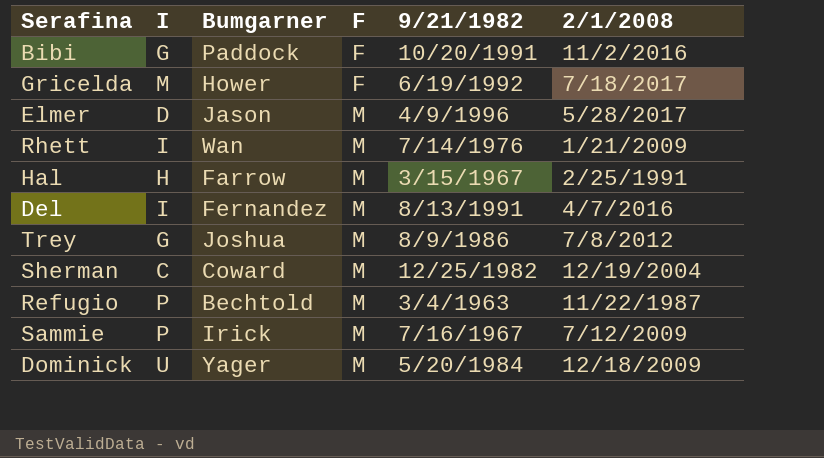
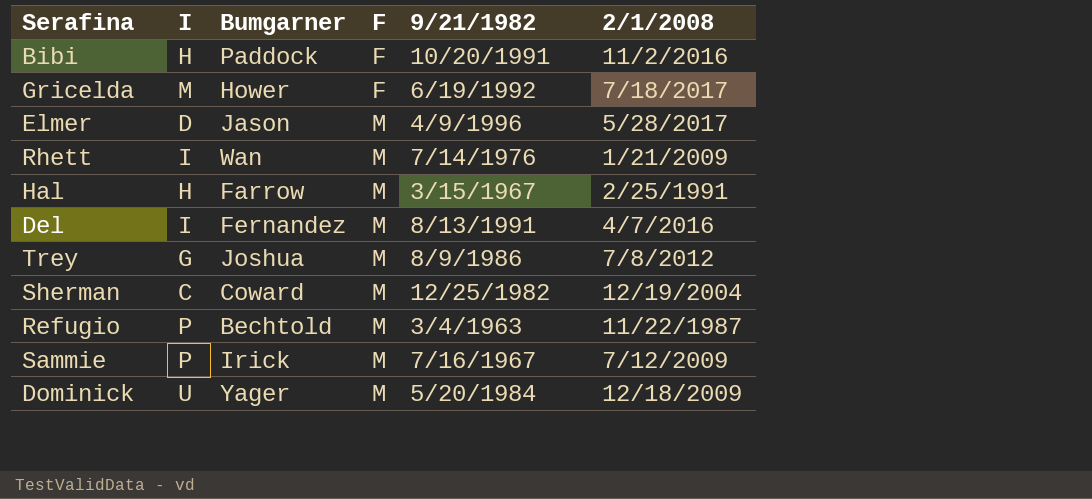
Bibi | I: G -> H

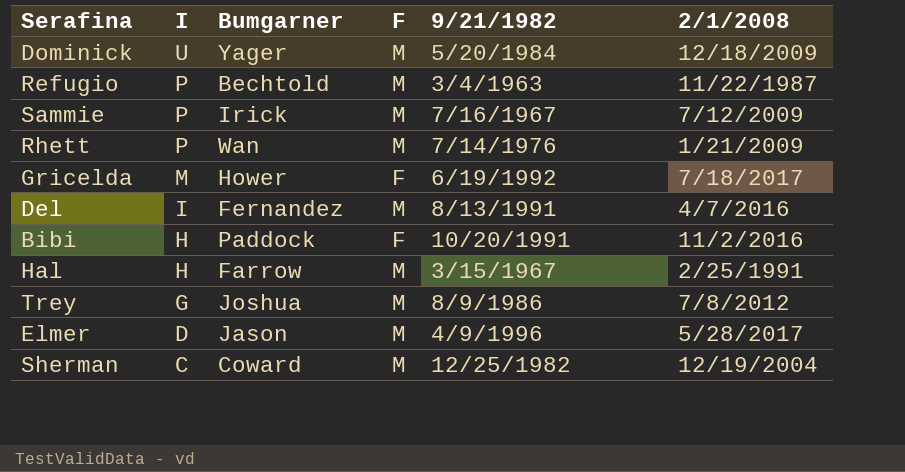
row order: F ascending -> I descending
Rhett | I: I -> P

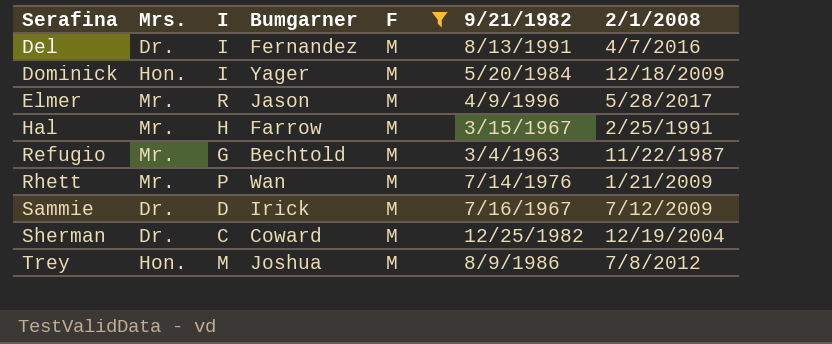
filter: none -> F = M
row order: I descending -> Serafina ascending
column Mrs. | position: none -> 2
Dominick | I: U -> I
Elmer | I: D -> R
Refugio | I: P -> G
Sammie | I: P -> D
Trey | I: G -> M

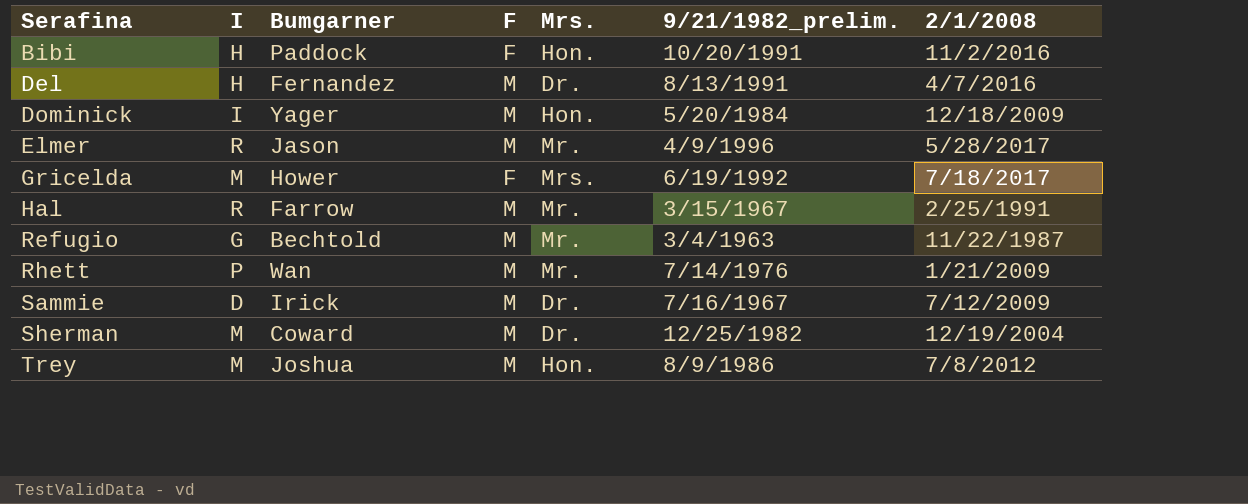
filter: F = M -> none
column Mrs. | position: 2 -> 5
column name: 9/21/1982 -> 9/21/1982_prelim.
Del | I: I -> H
Hal | I: H -> R
Sherman | I: C -> M

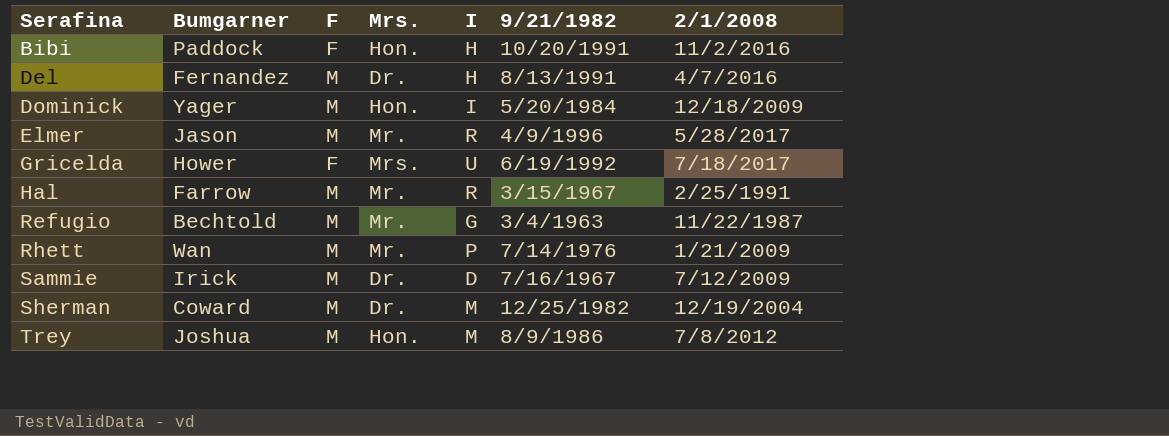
column I | position: 2 -> 5
column name: 9/21/1982_prelim. -> 9/21/1982
Gricelda | I: M -> U

